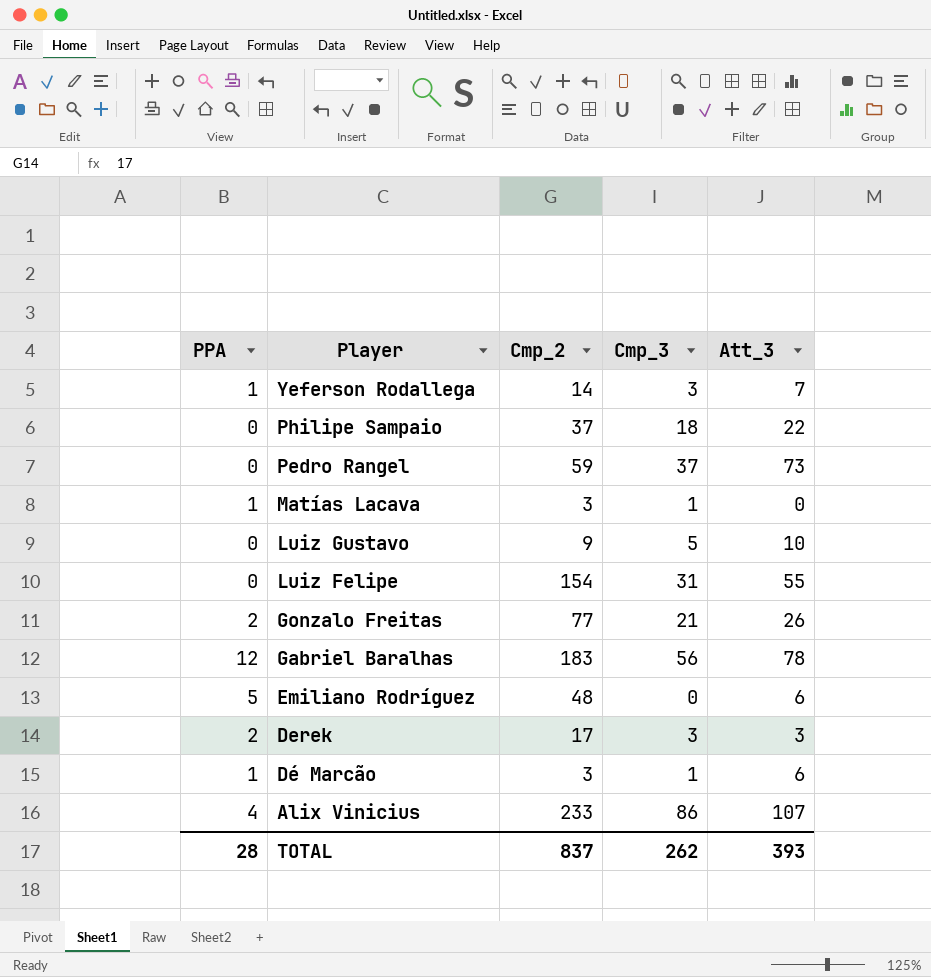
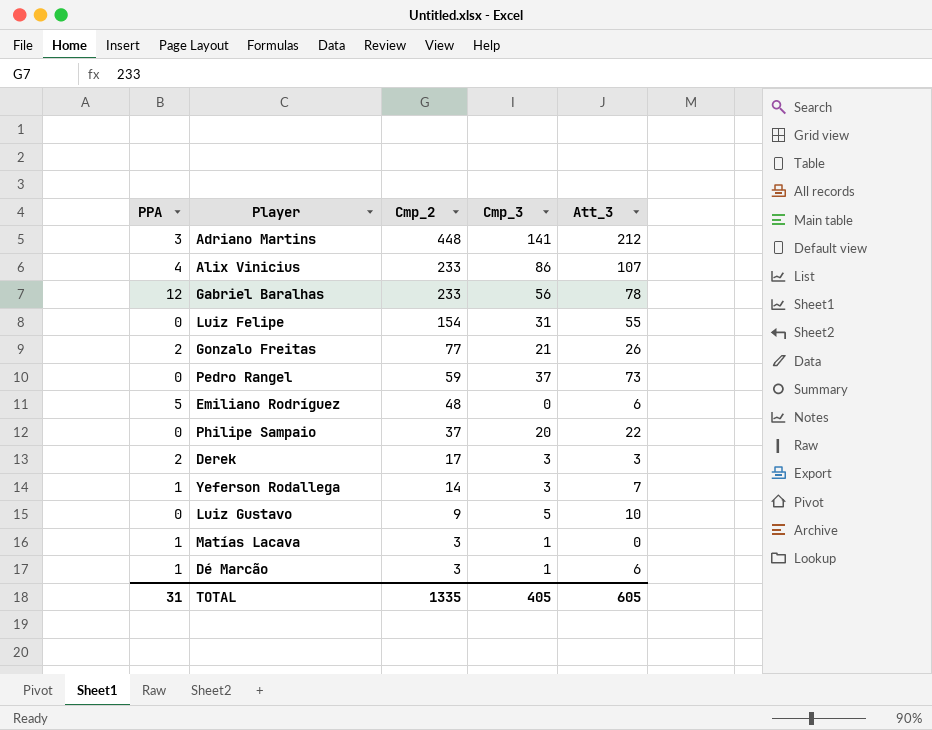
row order: Player descending -> Cmp_2 descending
row Adriano Martins: none -> 3 | 448 | 141 | 212
Gabriel Baralhas | Cmp_2: 183 -> 233
Philipe Sampaio | Cmp_3: 18 -> 20
TOTAL | PPA: 28 -> 31
TOTAL | Cmp_2: 837 -> 1335
TOTAL | Cmp_3: 262 -> 405
TOTAL | Att_3: 393 -> 605

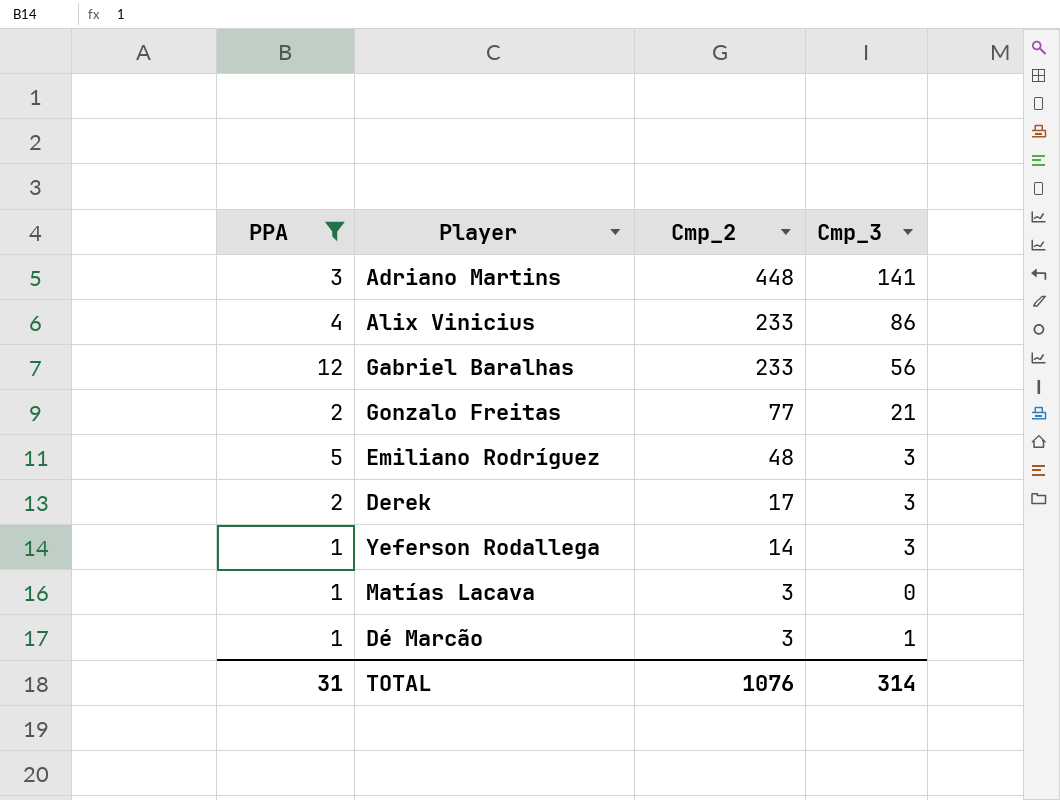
filter: none -> PPA != 0
column Att_3 | position: 5 -> none
Emiliano Rodríguez | Cmp_3: 0 -> 3
Matías Lacava | Cmp_3: 1 -> 0
TOTAL | Cmp_2: 1335 -> 1076
TOTAL | Cmp_3: 405 -> 314

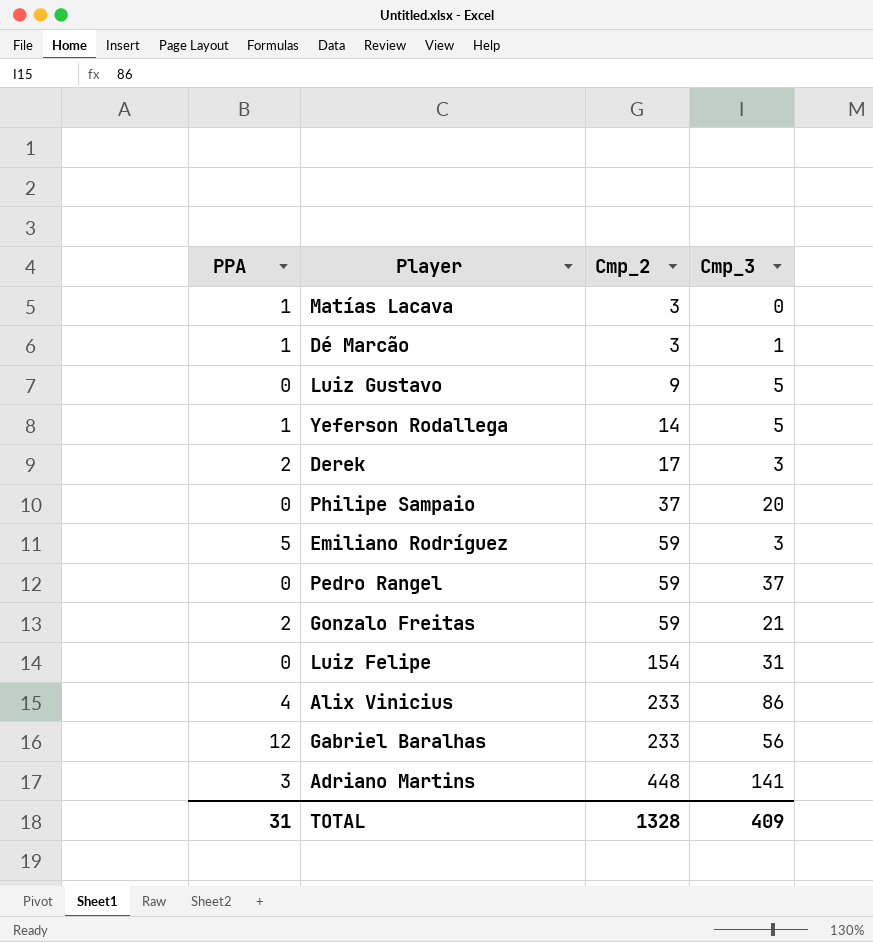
filter: PPA != 0 -> none
row order: Cmp_2 descending -> Cmp_2 ascending
Yeferson Rodallega | Cmp_3: 3 -> 5
Emiliano Rodríguez | Cmp_2: 48 -> 59
Gonzalo Freitas | Cmp_2: 77 -> 59
TOTAL | Cmp_2: 1076 -> 1328
TOTAL | Cmp_3: 314 -> 409

